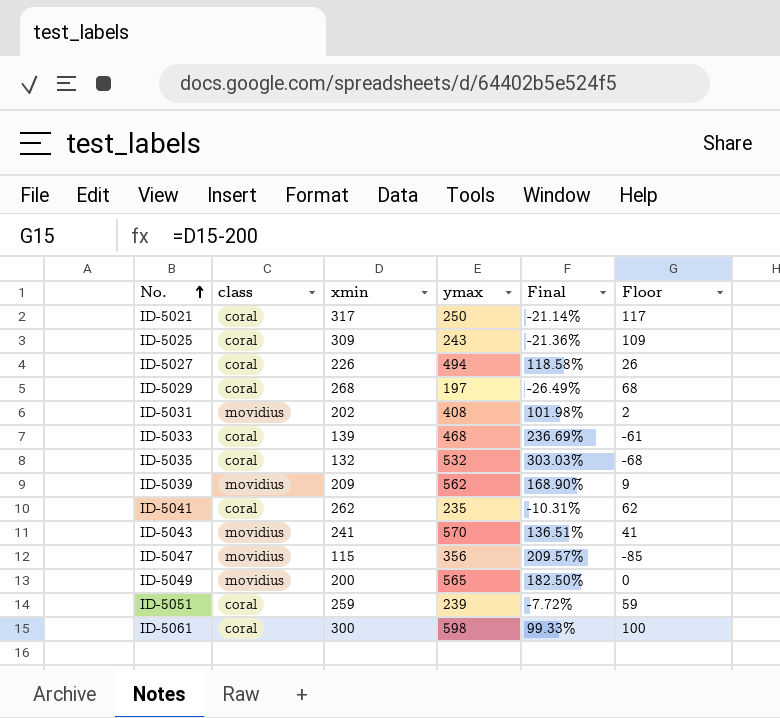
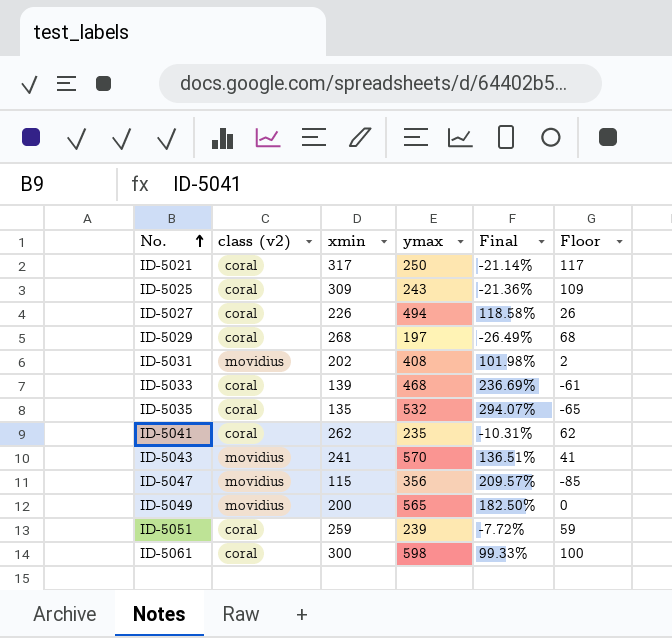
column name: class -> class (v2)
row ID-5039: movidius | 209 | 562 | 168.90% | 9 -> none
ID-5035 | xmin: 132 -> 135
ID-5035 | Final: 303.03% -> 294.07%
ID-5035 | Floor: -68 -> -65

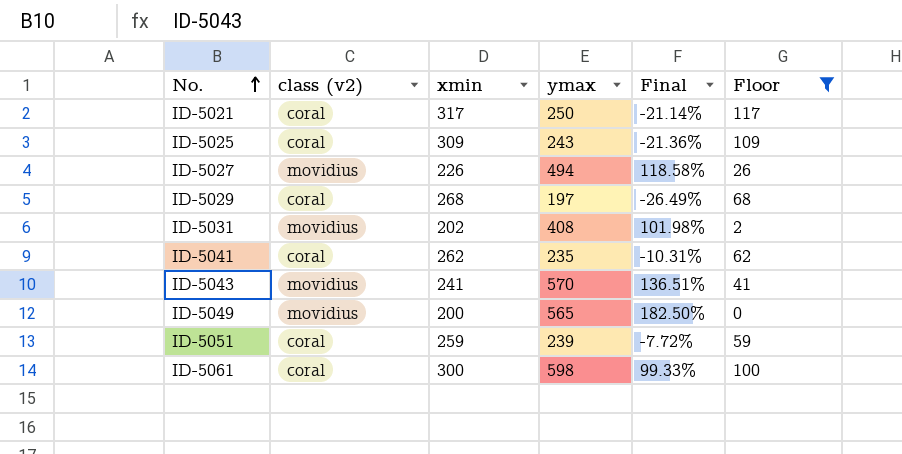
filter: none -> Floor >= 0
ID-5027 | class (v2): coral -> movidius

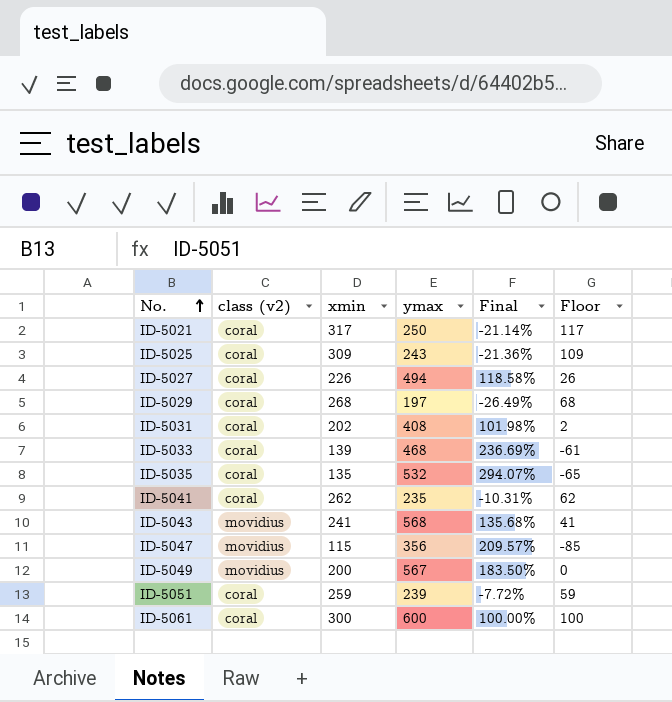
filter: Floor >= 0 -> none
ID-5027 | class (v2): movidius -> coral
ID-5031 | class (v2): movidius -> coral
ID-5043 | ymax: 570 -> 568
ID-5043 | Final: 136.51% -> 135.68%
ID-5049 | ymax: 565 -> 567
ID-5049 | Final: 182.50% -> 183.50%
ID-5061 | ymax: 598 -> 600
ID-5061 | Final: 99.33% -> 100.00%

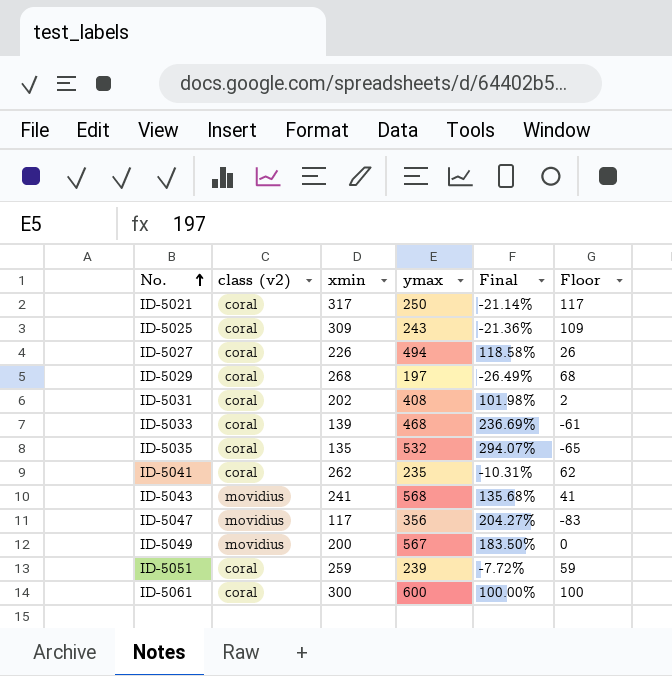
ID-5047 | xmin: 115 -> 117
ID-5047 | Final: 209.57% -> 204.27%
ID-5047 | Floor: -85 -> -83

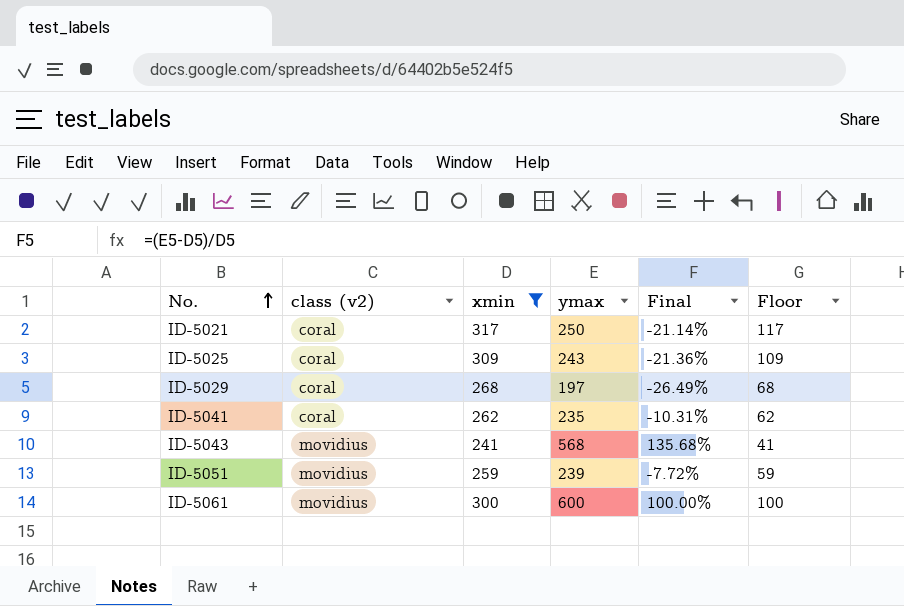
filter: none -> xmin >= 241
ID-5051 | class (v2): coral -> movidius
ID-5061 | class (v2): coral -> movidius

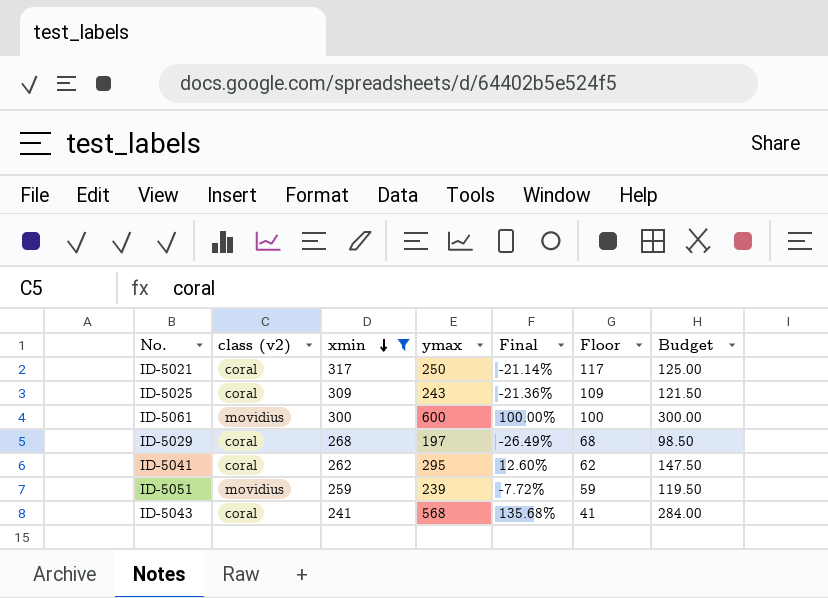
row order: No. ascending -> xmin descending
column Budget | formula: none -> [ymax] * 0.5
ID-5041 | ymax: 235 -> 295
ID-5041 | Final: -10.31% -> 12.60%
ID-5043 | class (v2): movidius -> coral

